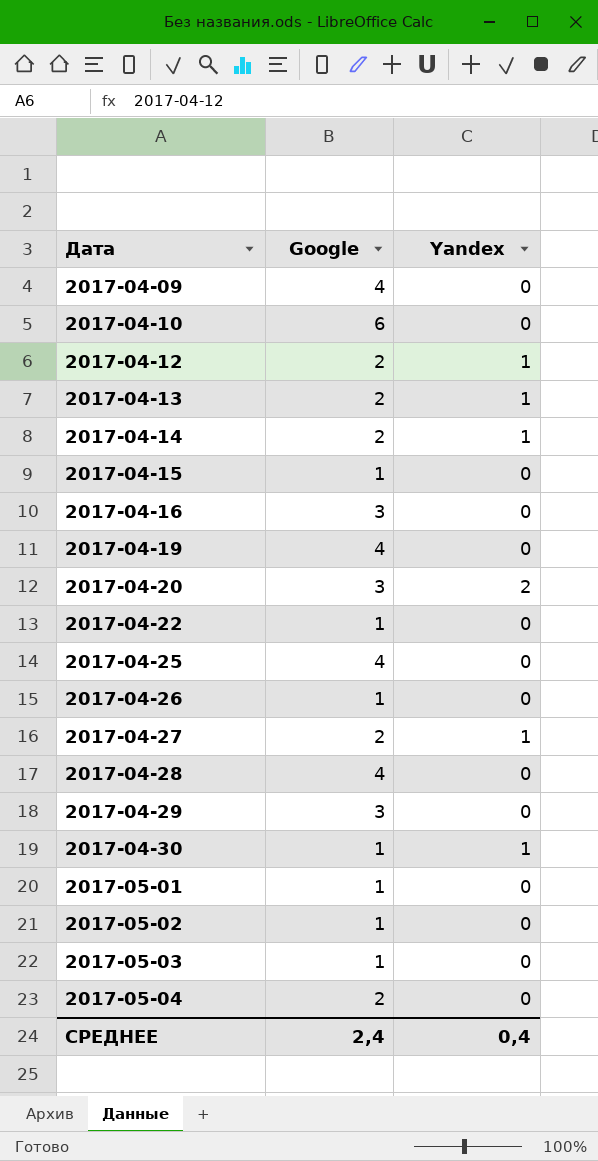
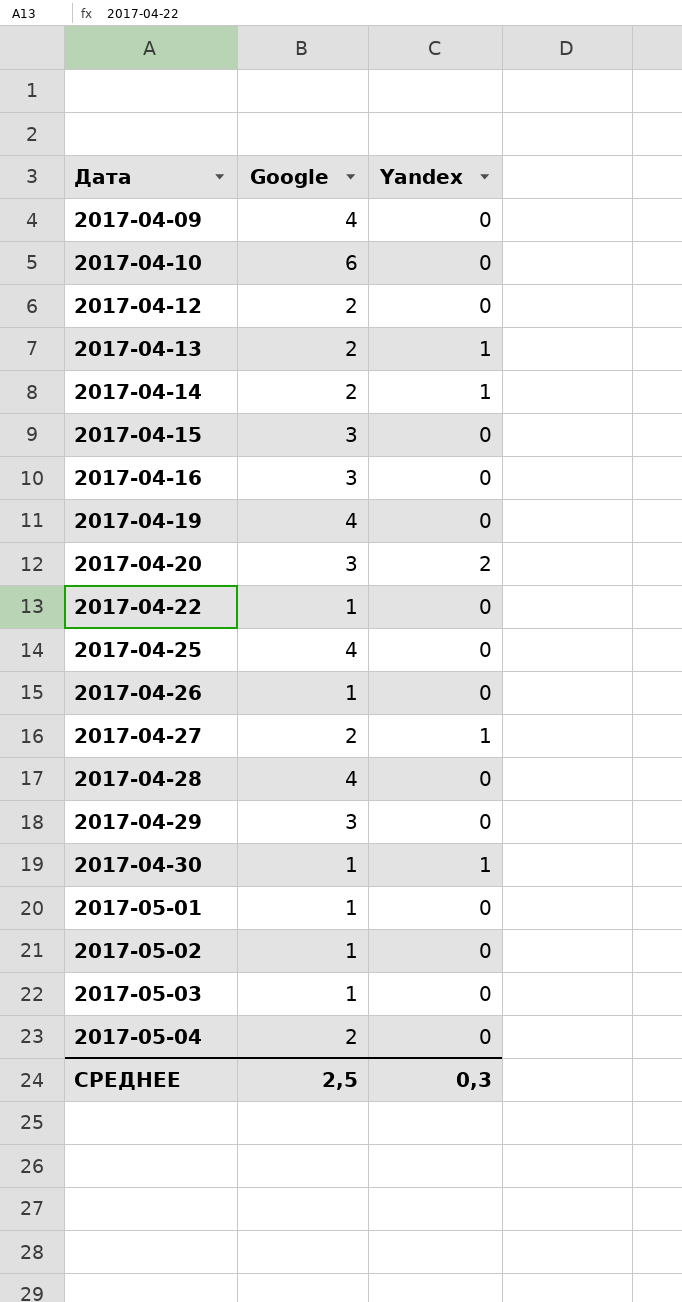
2017-04-12 | Yandex: 1 -> 0
2017-04-15 | Google: 1 -> 3
СРЕДНЕЕ | Google: 2,4 -> 2,5
СРЕДНЕЕ | Yandex: 0,4 -> 0,3

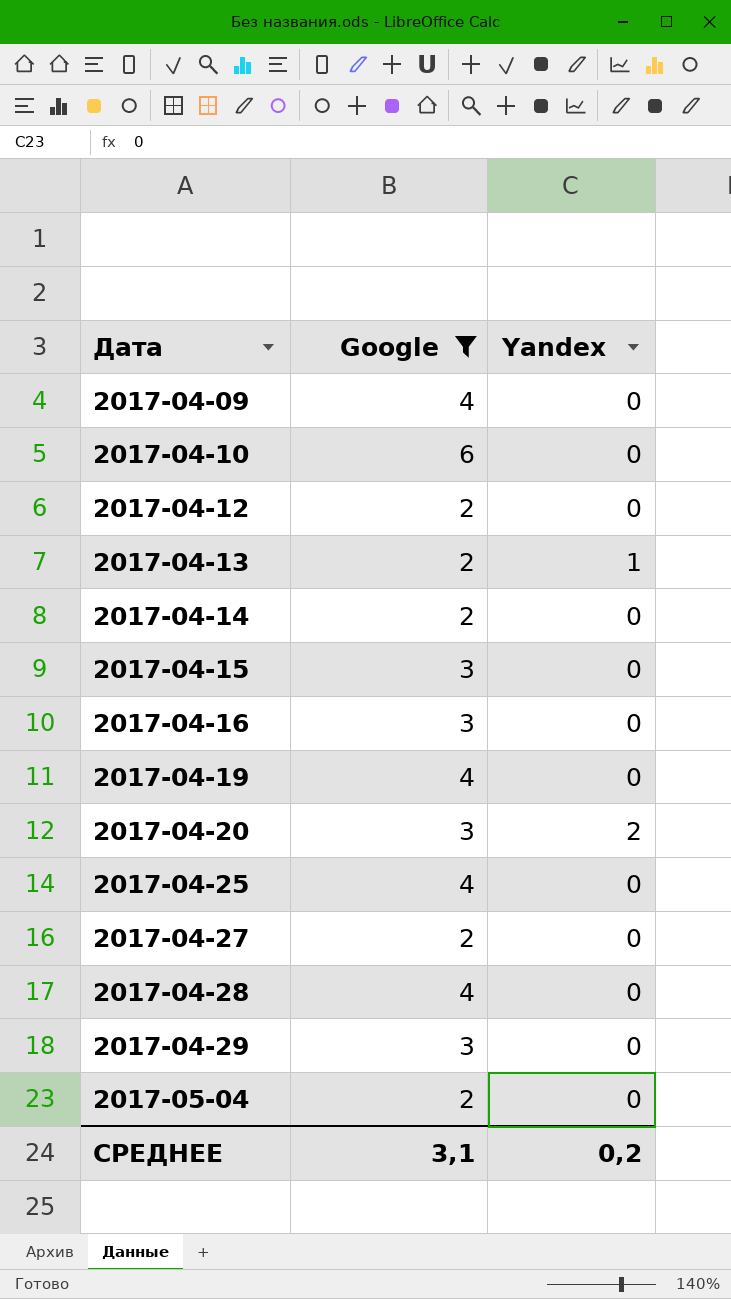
filter: none -> Google != 1
2017-04-14 | Yandex: 1 -> 0
2017-04-27 | Yandex: 1 -> 0
СРЕДНЕЕ | Google: 2,5 -> 3,1
СРЕДНЕЕ | Yandex: 0,3 -> 0,2

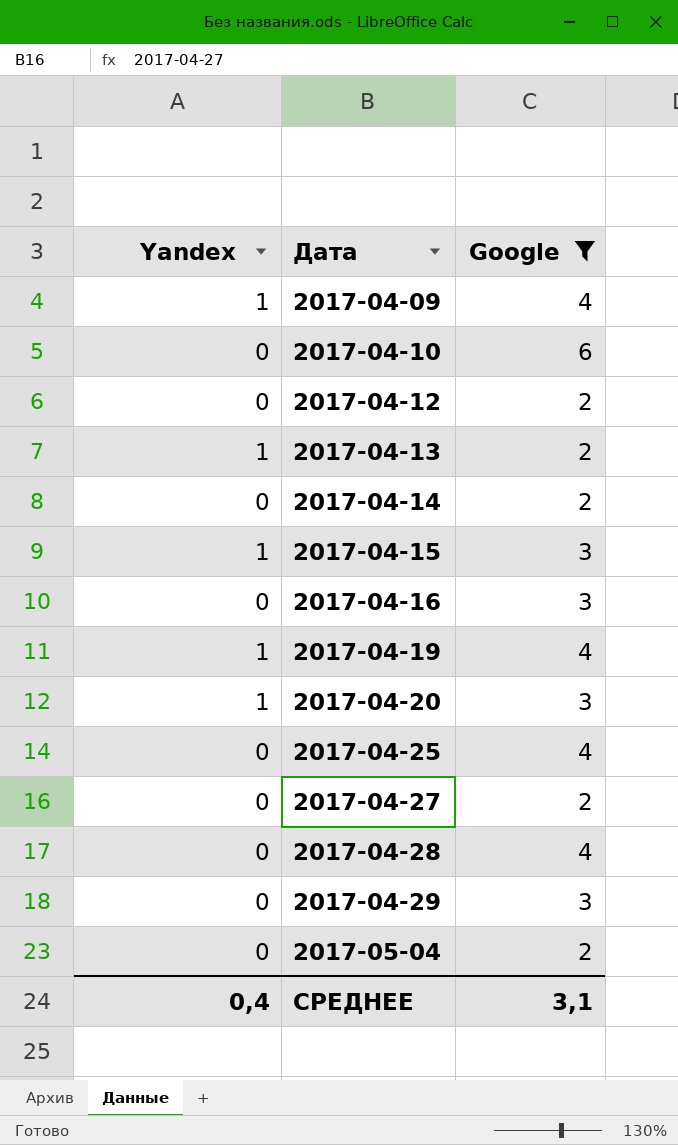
column Yandex | position: 3 -> 1
2017-04-09 | Yandex: 0 -> 1
2017-04-15 | Yandex: 0 -> 1
2017-04-19 | Yandex: 0 -> 1
2017-04-20 | Yandex: 2 -> 1
СРЕДНЕЕ | Yandex: 0,2 -> 0,4

